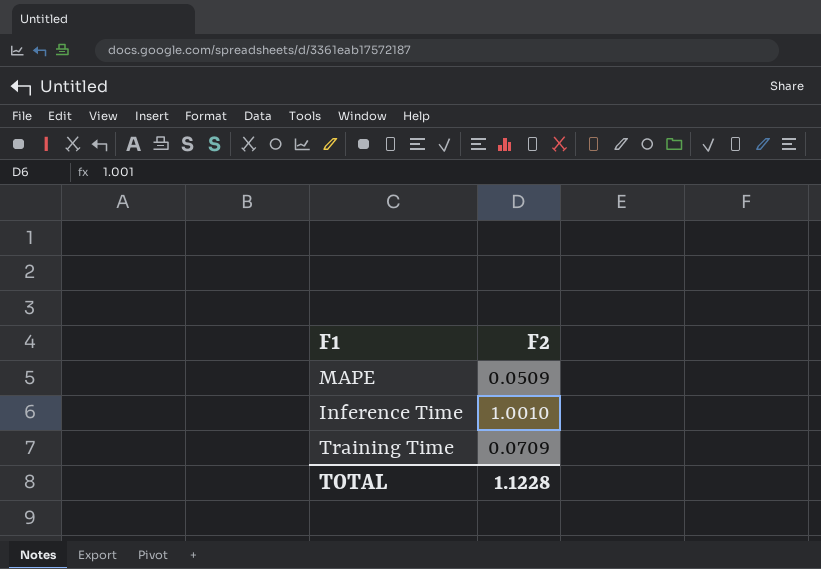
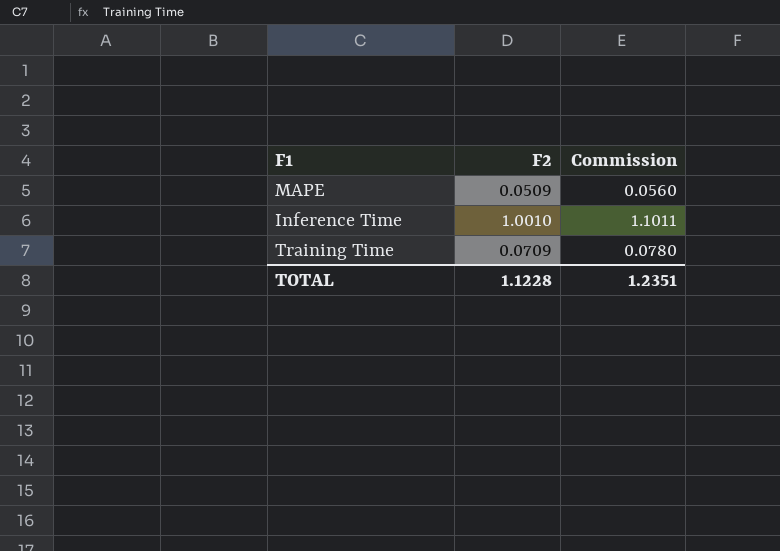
column Commission | formula: none -> [F2] * 1.1

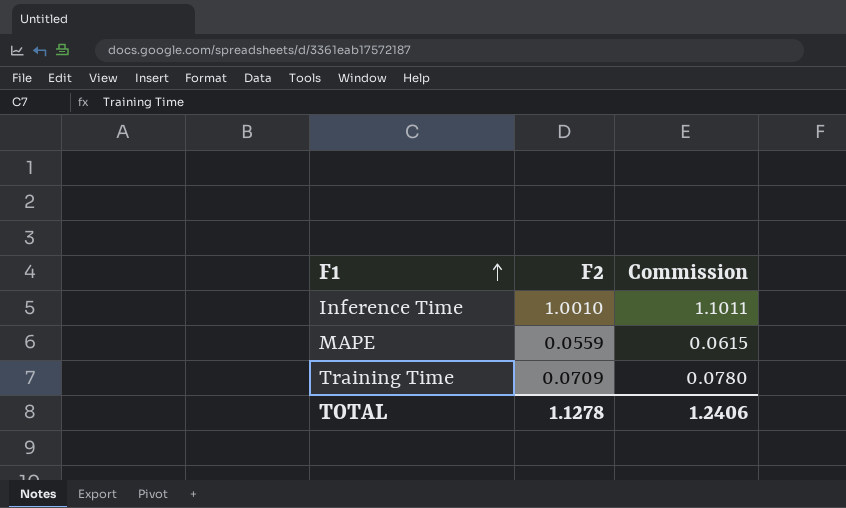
row order: none -> F1 ascending
MAPE | F2: 0.0509 -> 0.0559
MAPE | Commission: 0.0560 -> 0.0615
TOTAL | F2: 1.1228 -> 1.1278
TOTAL | Commission: 1.2351 -> 1.2406

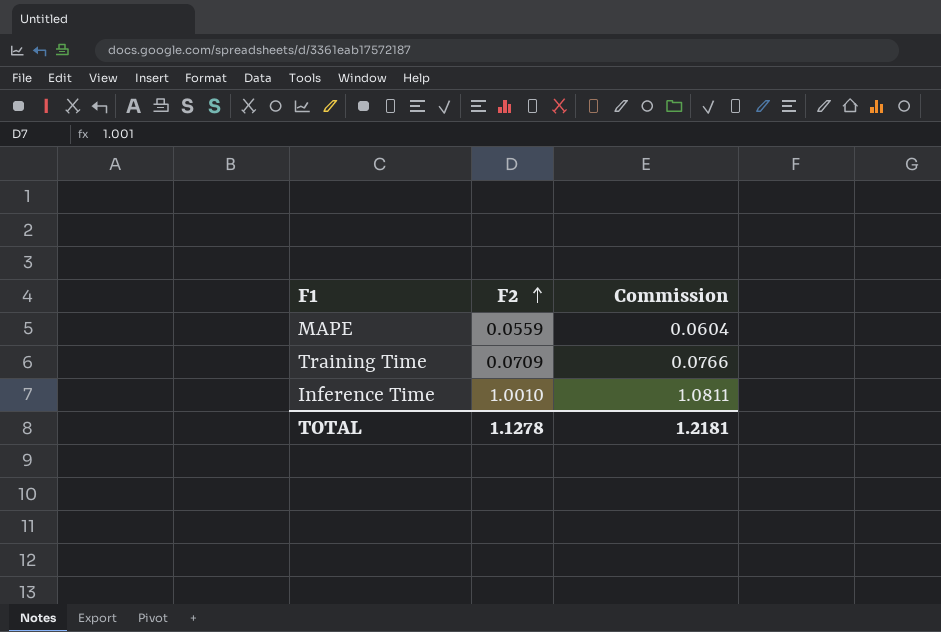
row order: F1 ascending -> F2 ascending
column Commission | formula: [F2] * 1.1 -> [F2] * 1.08
TOTAL | Commission: 1.2406 -> 1.2181

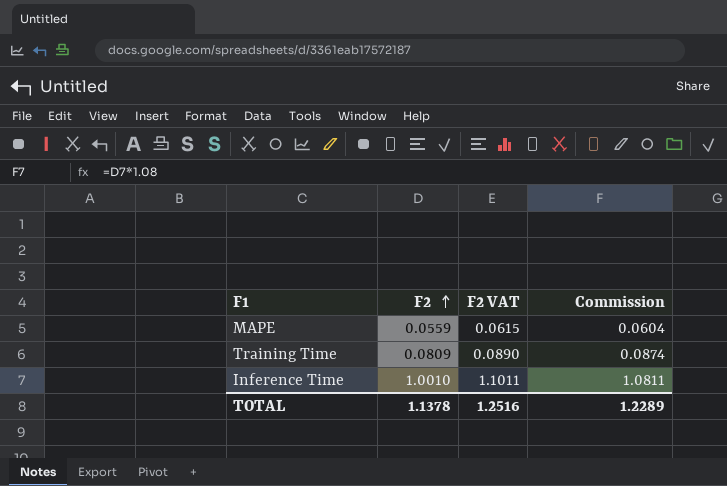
column F2 VAT | formula: none -> [F2] * 1.1
Training Time | F2: 0.0709 -> 0.0809
Training Time | Commission: 0.0766 -> 0.0874
TOTAL | F2: 1.1278 -> 1.1378
TOTAL | Commission: 1.2181 -> 1.2289

